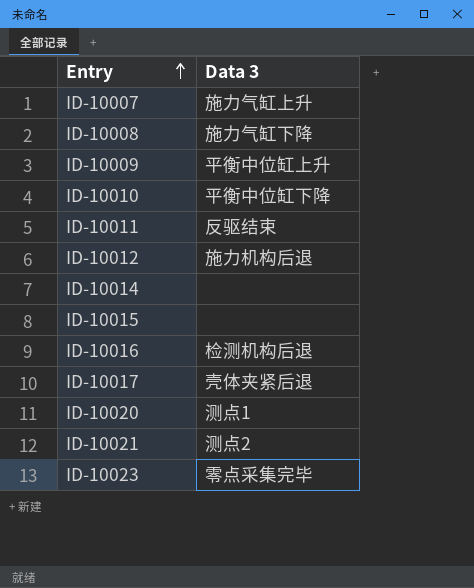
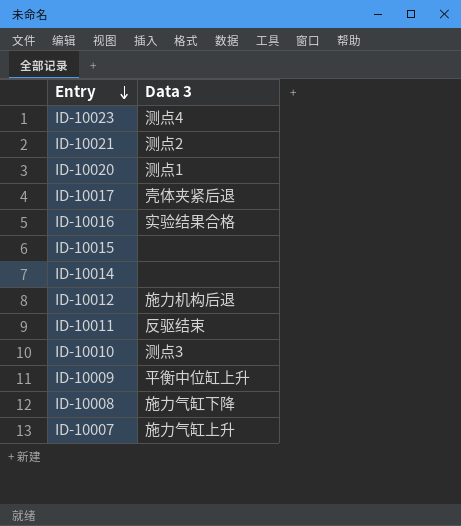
row order: Entry ascending -> Entry descending
ID-10023 | Data 3: 零点采集完毕 -> 测点4
ID-10016 | Data 3: 检测机构后退 -> 实验结果合格
ID-10010 | Data 3: 平衡中位缸下降 -> 测点3

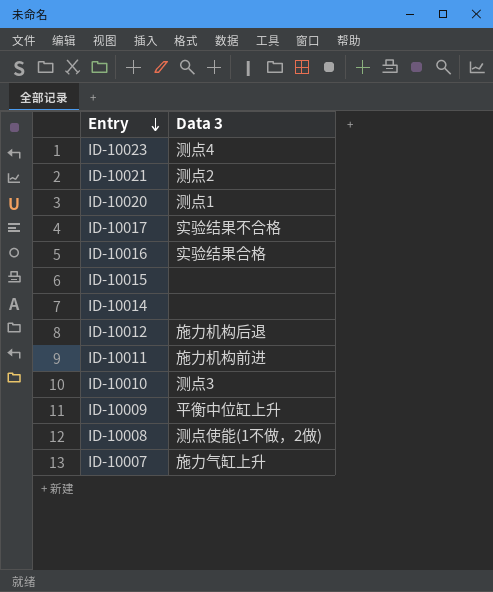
ID-10017 | Data 3: 壳体夹紧后退 -> 实验结果不合格
ID-10011 | Data 3: 反驱结束 -> 施力机构前进
ID-10008 | Data 3: 施力气缸下降 -> 测点使能(1不做，2做)

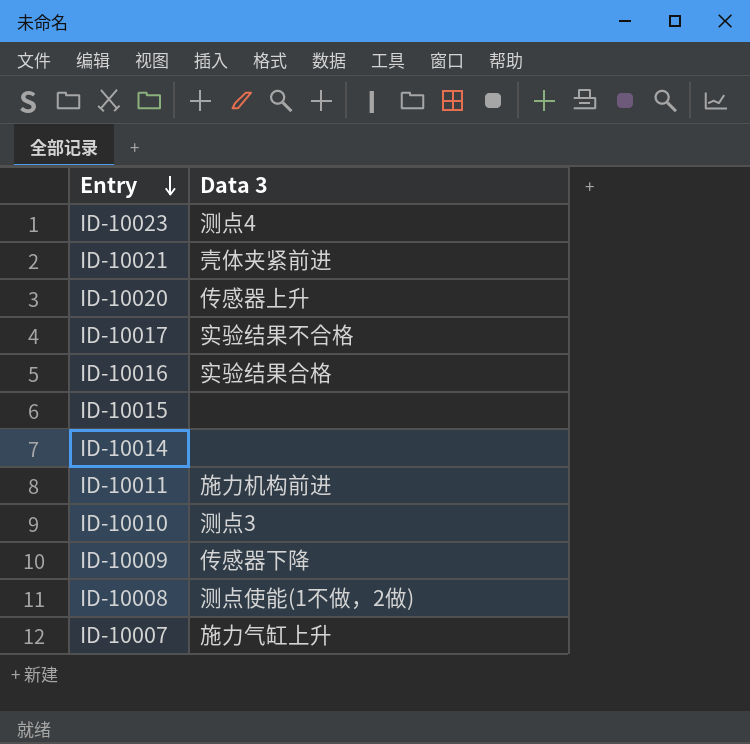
row ID-10012: 施力机构后退 -> none
ID-10021 | Data 3: 测点2 -> 壳体夹紧前进
ID-10020 | Data 3: 测点1 -> 传感器上升
ID-10009 | Data 3: 平衡中位缸上升 -> 传感器下降

